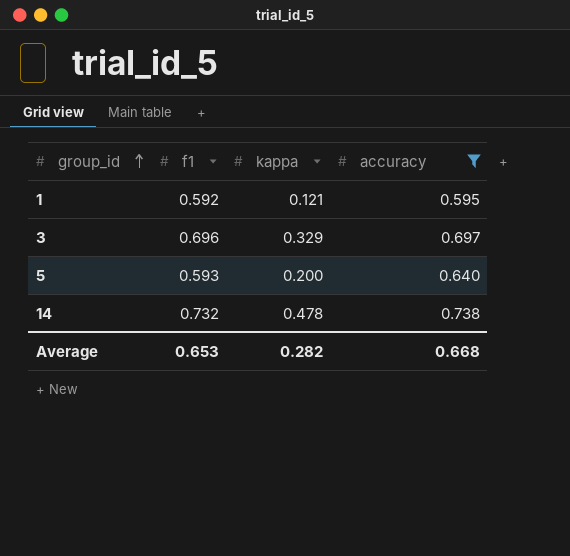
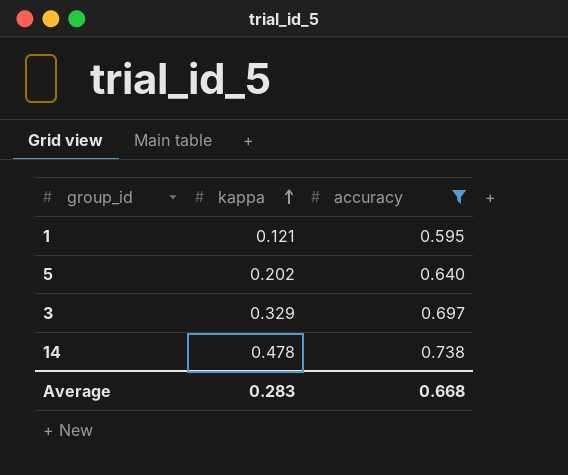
row order: group_id ascending -> kappa ascending
column f1 | position: 2 -> none
5 | kappa: 0.200 -> 0.202
Average | kappa: 0.282 -> 0.283

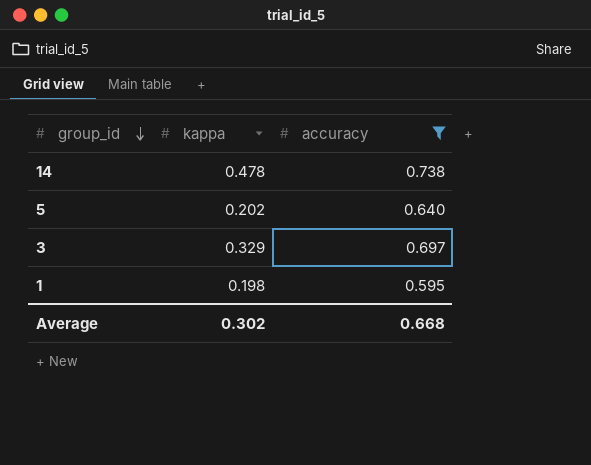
row order: kappa ascending -> group_id descending
1 | kappa: 0.121 -> 0.198
Average | kappa: 0.283 -> 0.302

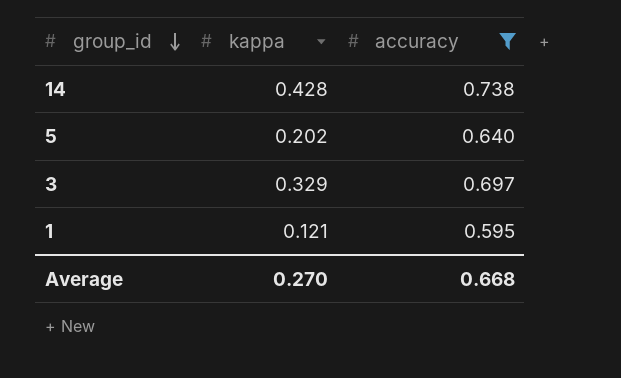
14 | kappa: 0.478 -> 0.428
1 | kappa: 0.198 -> 0.121
Average | kappa: 0.302 -> 0.270

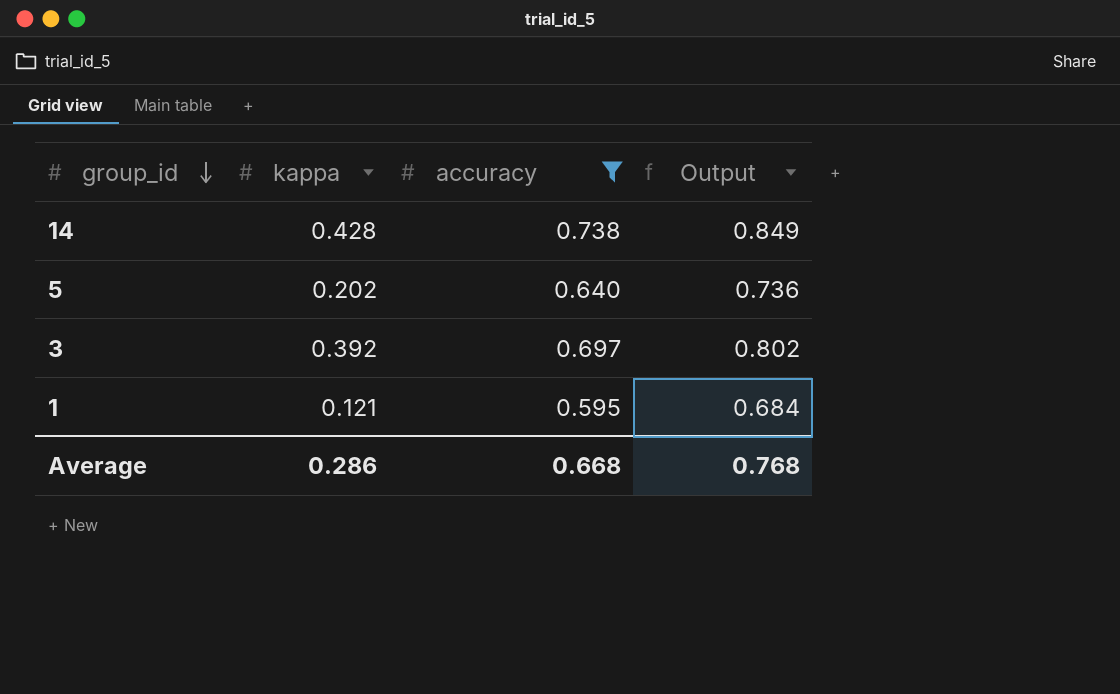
column Output | formula: none -> [accuracy] * 1.15
3 | kappa: 0.329 -> 0.392
Average | kappa: 0.270 -> 0.286

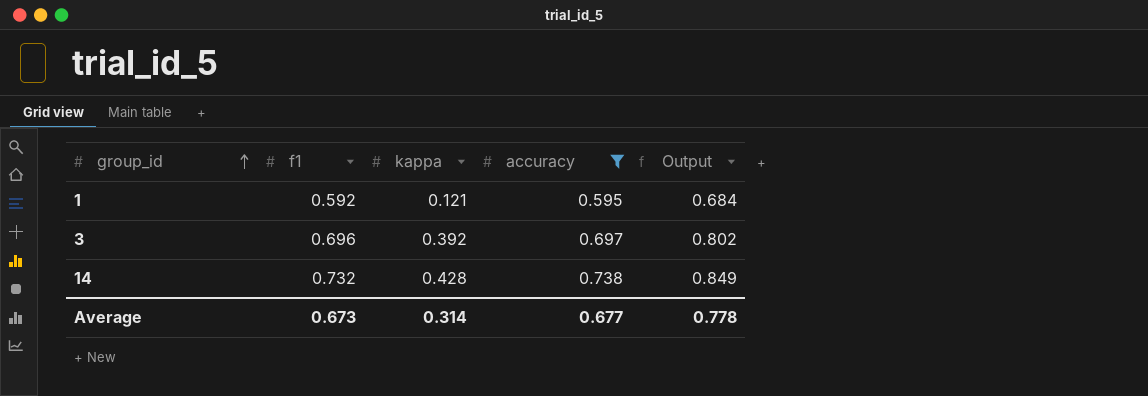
row order: group_id descending -> group_id ascending
column f1 | position: none -> 2
row 5: 0.202 | 0.640 | 0.736 -> none
Average | kappa: 0.286 -> 0.314
Average | accuracy: 0.668 -> 0.677
Average | Output: 0.768 -> 0.778

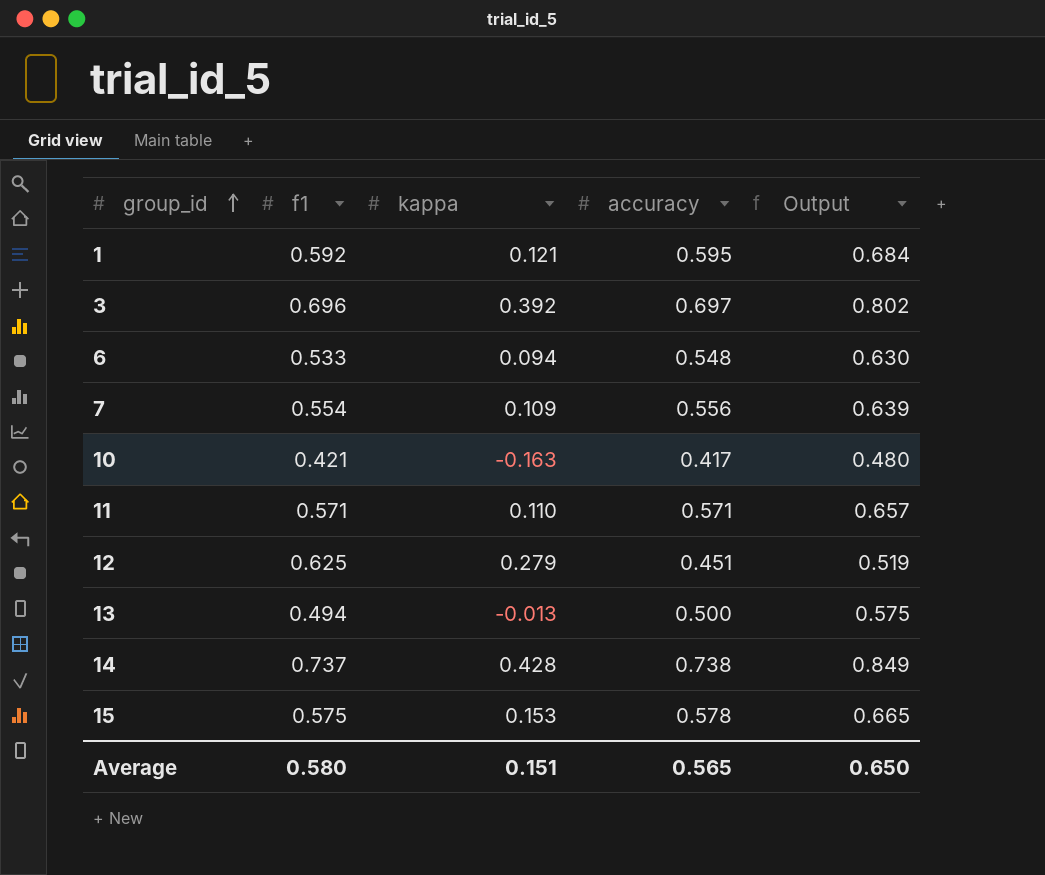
filter: accuracy >= 0.595 -> none
14 | f1: 0.732 -> 0.737
Average | f1: 0.673 -> 0.580
Average | kappa: 0.314 -> 0.151
Average | accuracy: 0.677 -> 0.565
Average | Output: 0.778 -> 0.650

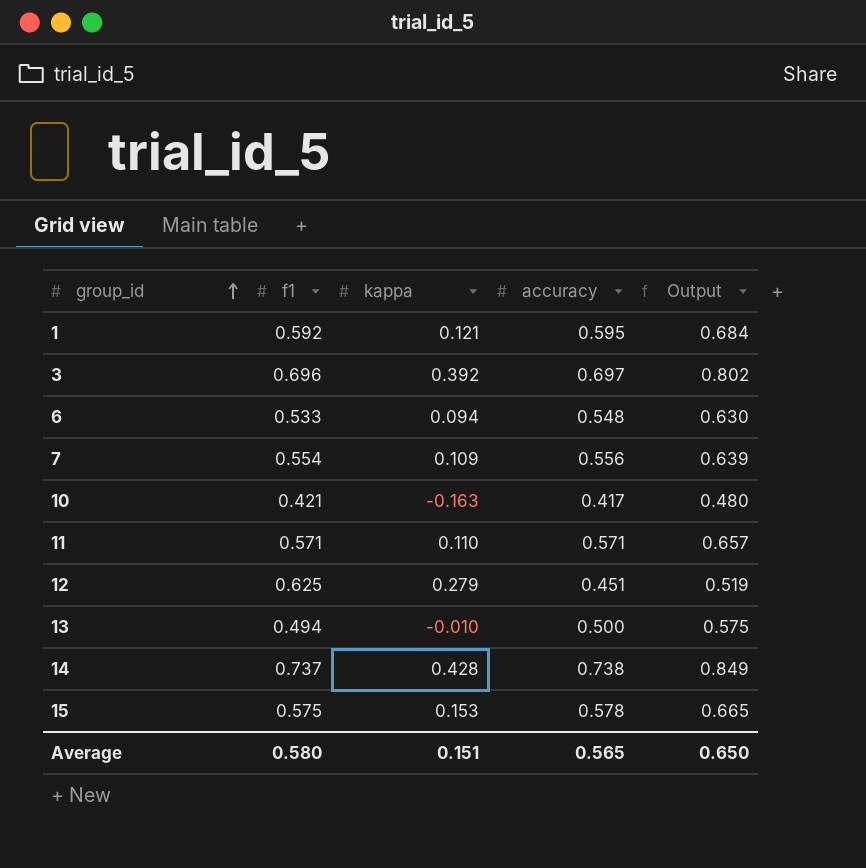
13 | kappa: -0.013 -> -0.010

